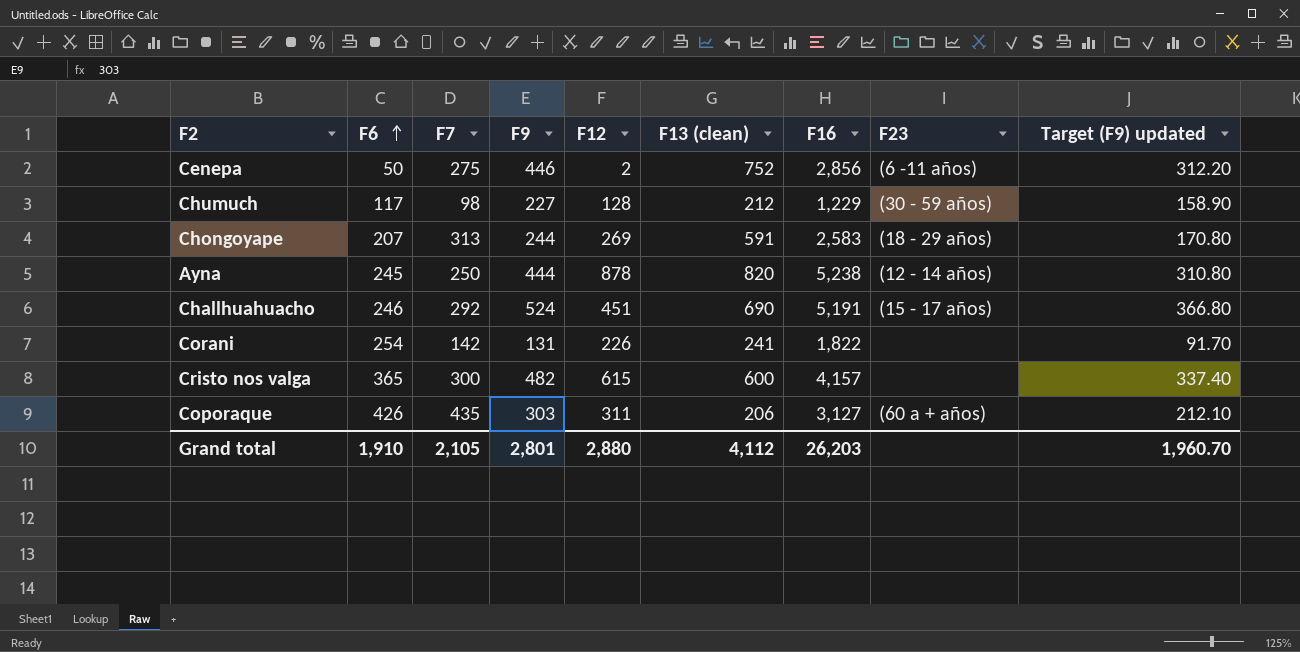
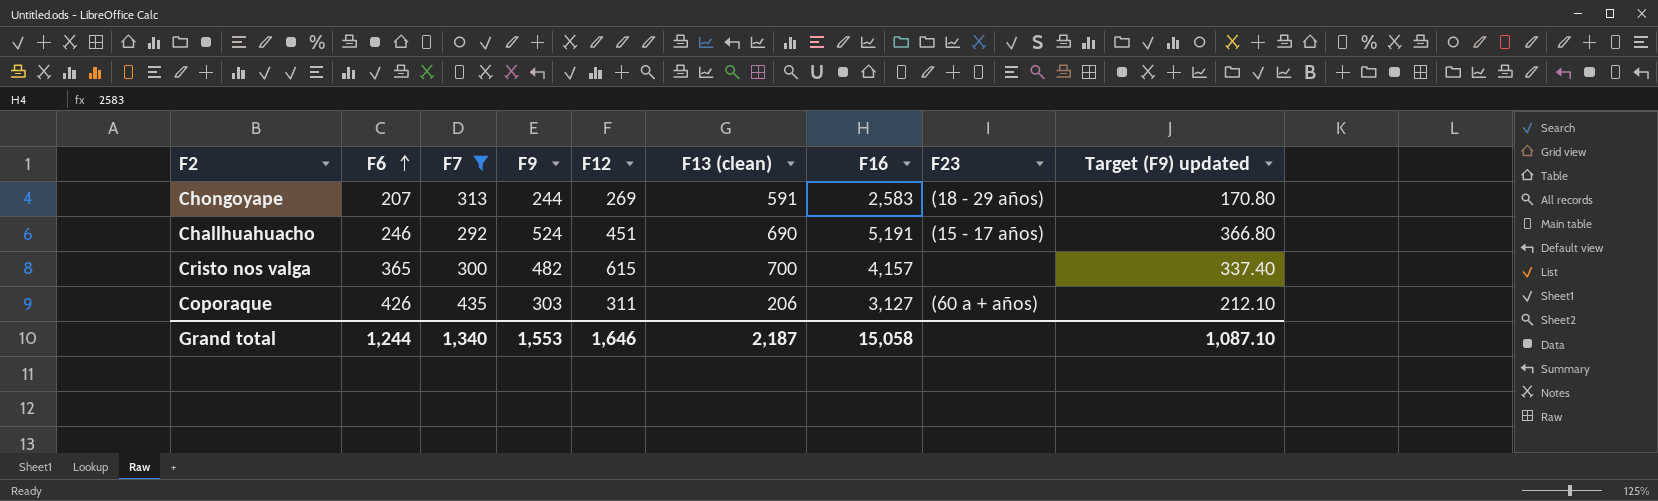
filter: none -> F7 >= 292
Cristo nos valga | F13 (clean): 600 -> 700
Grand total | F6: 1,910 -> 1,244
Grand total | F7: 2,105 -> 1,340
Grand total | F9: 2,801 -> 1,553
Grand total | F12: 2,880 -> 1,646
Grand total | F13 (clean): 4,112 -> 2,187
Grand total | F16: 26,203 -> 15,058
Grand total | Target (F9) updated: 1,960.70 -> 1,087.10

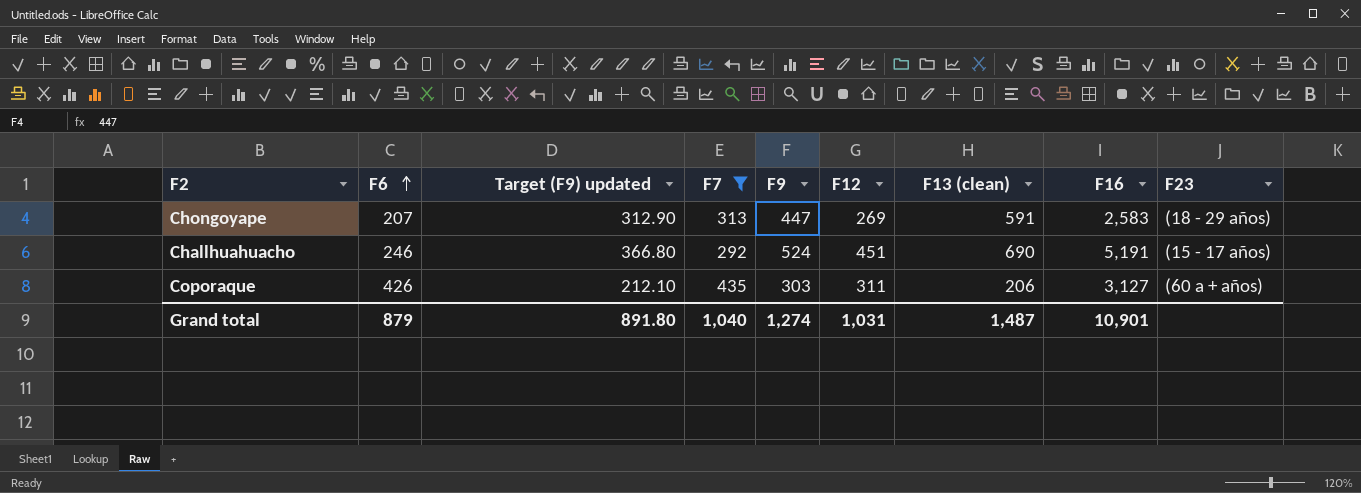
column Target (F9) updated | position: 9 -> 3
row Cristo nos valga: 365 | 300 | 482 | 615 | 700 | 4,157 | none | 337.40 -> none
Chongoyape | Target (F9) updated: 170.80 -> 312.90
Chongoyape | F9: 244 -> 447
Grand total | F6: 1,244 -> 879
Grand total | Target (F9) updated: 1,087.10 -> 891.80
Grand total | F7: 1,340 -> 1,040
Grand total | F9: 1,553 -> 1,274
Grand total | F12: 1,646 -> 1,031
Grand total | F13 (clean): 2,187 -> 1,487
Grand total | F16: 15,058 -> 10,901

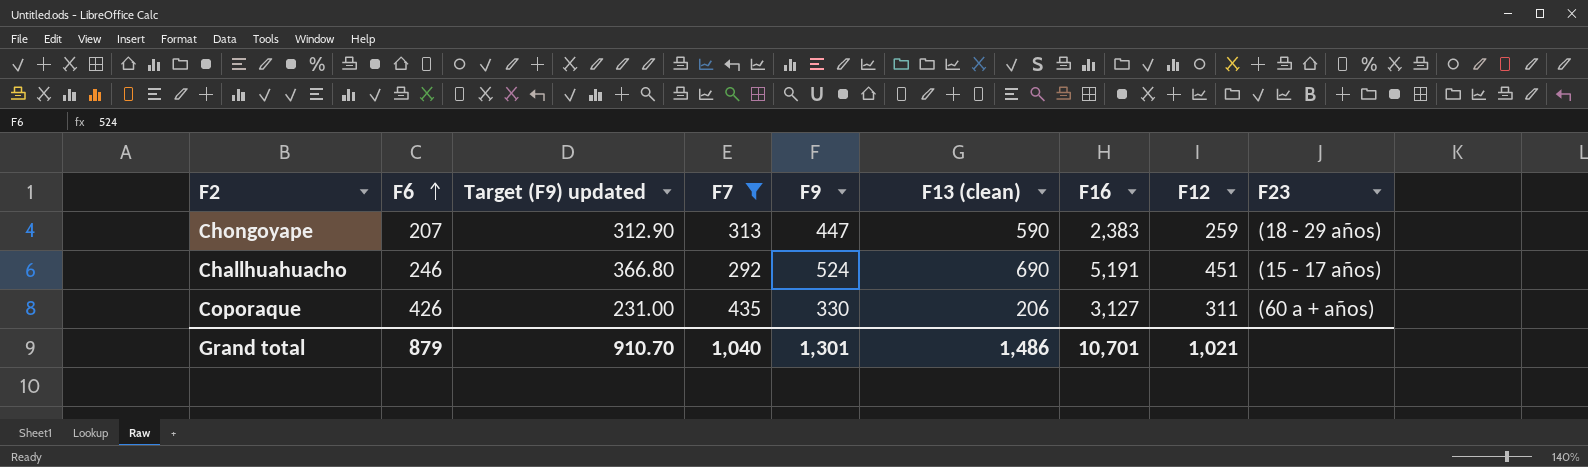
column F12 | position: 6 -> 8
Chongoyape | F13 (clean): 591 -> 590
Chongoyape | F16: 2,583 -> 2,383
Chongoyape | F12: 269 -> 259
Coporaque | Target (F9) updated: 212.10 -> 231.00
Coporaque | F9: 303 -> 330
Grand total | Target (F9) updated: 891.80 -> 910.70
Grand total | F9: 1,274 -> 1,301
Grand total | F13 (clean): 1,487 -> 1,486
Grand total | F16: 10,901 -> 10,701
Grand total | F12: 1,031 -> 1,021

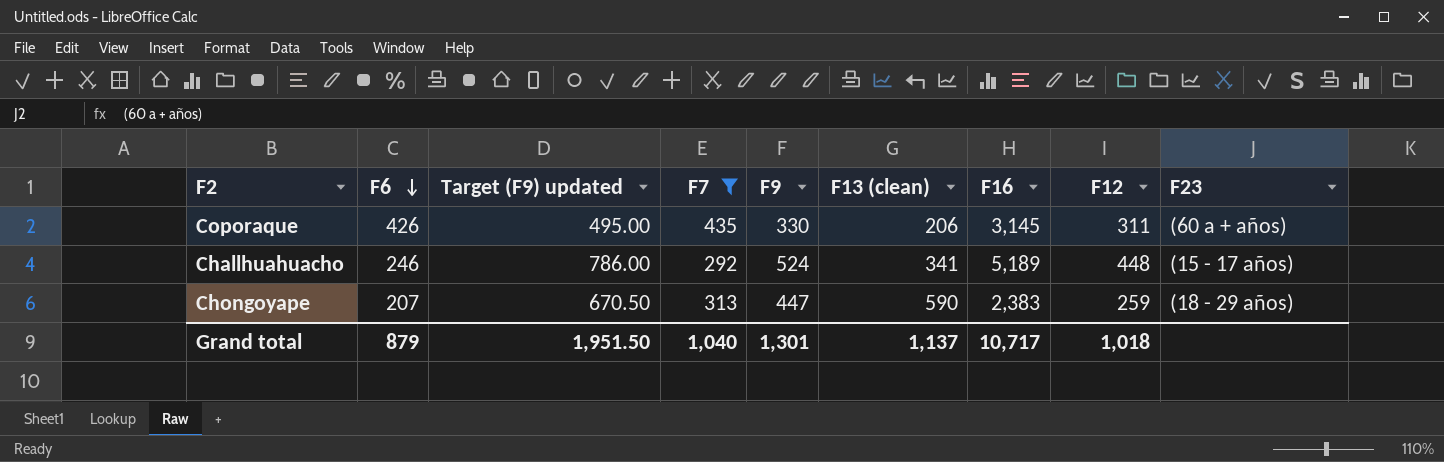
row order: F6 ascending -> F6 descending
column Target (F9) updated | formula: [F9] * 0.7 -> [F9] * 1.5
Coporaque | F16: 3,127 -> 3,145
Challhuahuacho | F13 (clean): 690 -> 341
Challhuahuacho | F16: 5,191 -> 5,189
Challhuahuacho | F12: 451 -> 448
Grand total | Target (F9) updated: 910.70 -> 1,951.50
Grand total | F13 (clean): 1,486 -> 1,137
Grand total | F16: 10,701 -> 10,717
Grand total | F12: 1,021 -> 1,018

